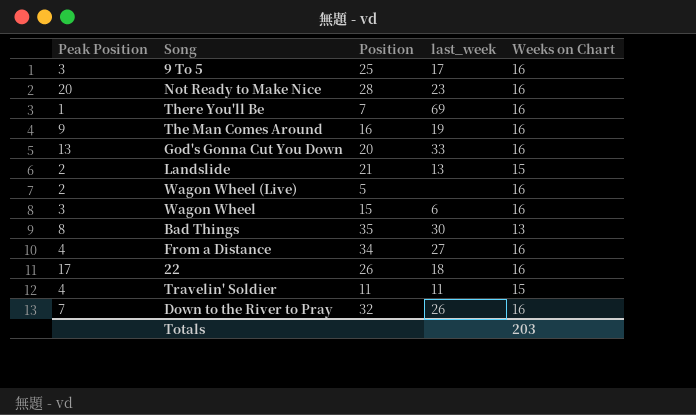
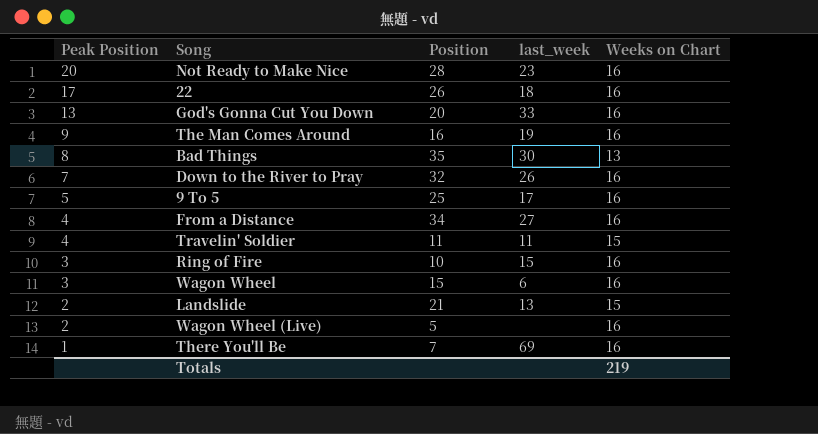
row order: none -> Peak Position descending
9 To 5 | Peak Position: 3 -> 5
row Ring of Fire: none -> 3 | 10 | 15 | 16
Totals | Weeks on Chart: 203 -> 219

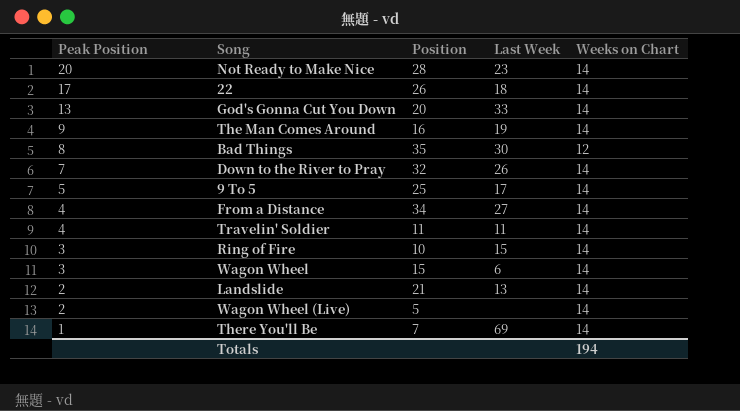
column name: last_week -> Last Week
Not Ready to Make Nice | Weeks on Chart: 16 -> 14
22 | Weeks on Chart: 16 -> 14
God's Gonna Cut You Down | Weeks on Chart: 16 -> 14
The Man Comes Around | Weeks on Chart: 16 -> 14
Bad Things | Weeks on Chart: 13 -> 12
Down to the River to Pray | Weeks on Chart: 16 -> 14
9 To 5 | Weeks on Chart: 16 -> 14
From a Distance | Weeks on Chart: 16 -> 14
Travelin' Soldier | Weeks on Chart: 15 -> 14
Ring of Fire | Weeks on Chart: 16 -> 14
Wagon Wheel | Weeks on Chart: 16 -> 14
Landslide | Weeks on Chart: 15 -> 14
Wagon Wheel (Live) | Weeks on Chart: 16 -> 14
There You'll Be | Weeks on Chart: 16 -> 14
Totals | Weeks on Chart: 219 -> 194

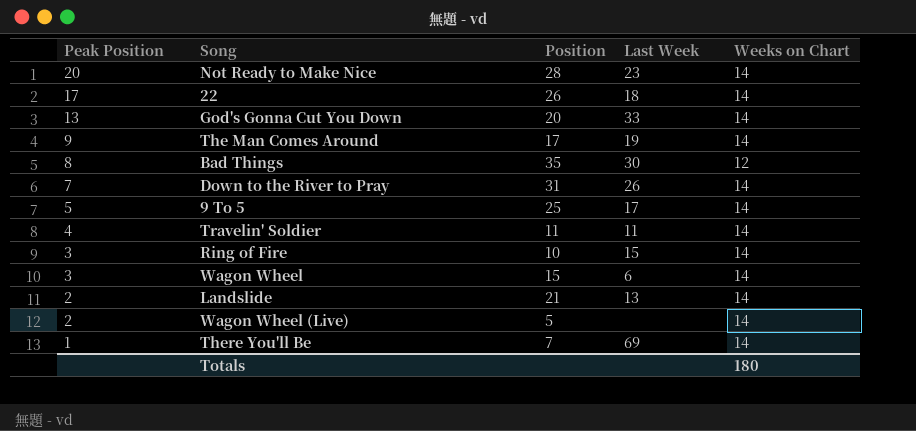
row From a Distance: 4 | 34 | 27 | 14 -> none
The Man Comes Around | Position: 16 -> 17
Down to the River to Pray | Position: 32 -> 31
Totals | Weeks on Chart: 194 -> 180

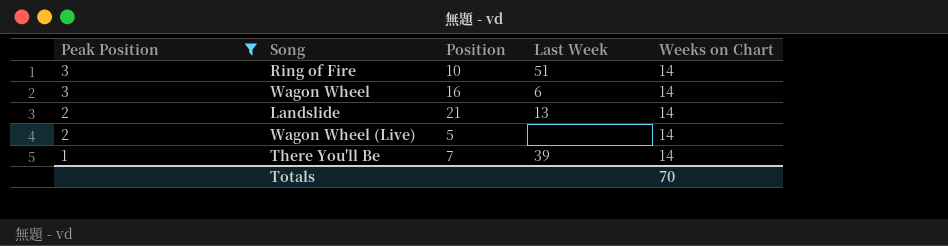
filter: none -> Peak Position <= 3
Ring of Fire | Last Week: 15 -> 51
Wagon Wheel | Position: 15 -> 16
There You'll Be | Last Week: 69 -> 39
Totals | Weeks on Chart: 180 -> 70

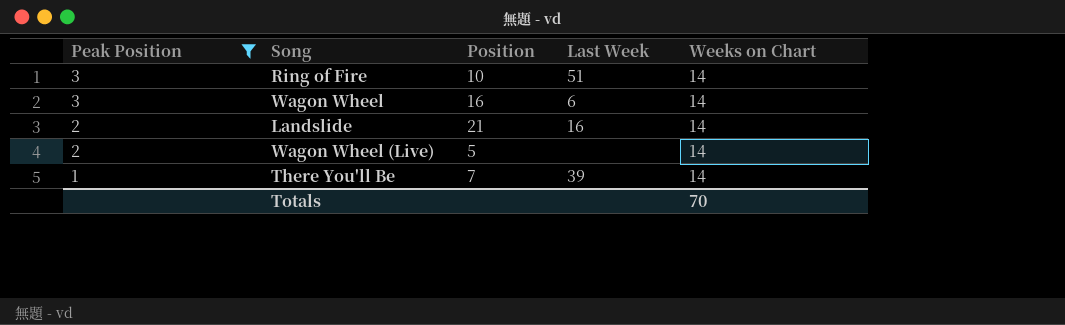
Landslide | Last Week: 13 -> 16

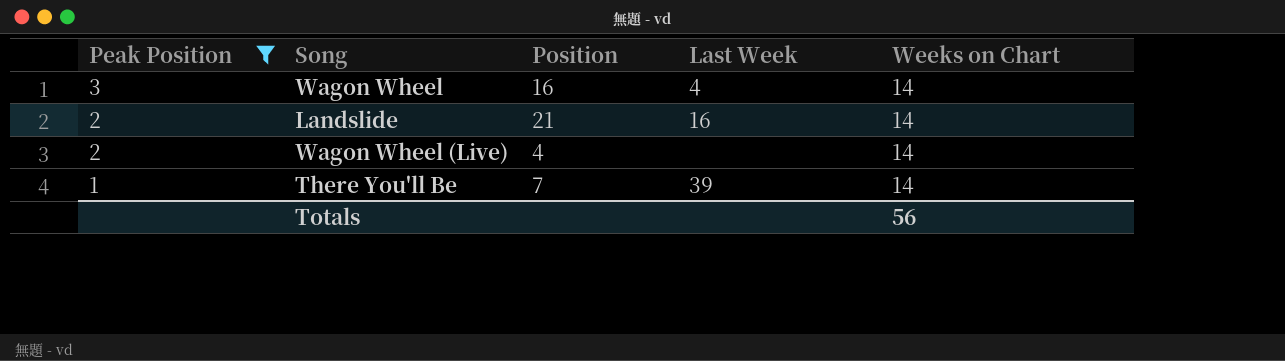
row Ring of Fire: 3 | 10 | 51 | 14 -> none
Wagon Wheel | Last Week: 6 -> 4
Wagon Wheel (Live) | Position: 5 -> 4
Totals | Weeks on Chart: 70 -> 56

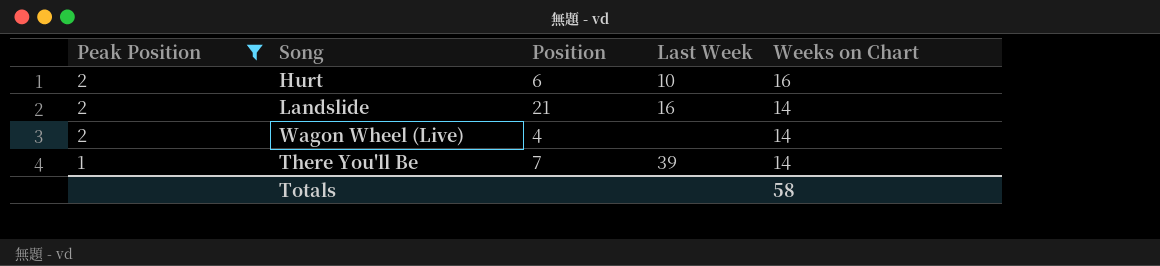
row Wagon Wheel: 3 | 16 | 4 | 14 -> none
row Hurt: none -> 2 | 6 | 10 | 16
Totals | Weeks on Chart: 56 -> 58

